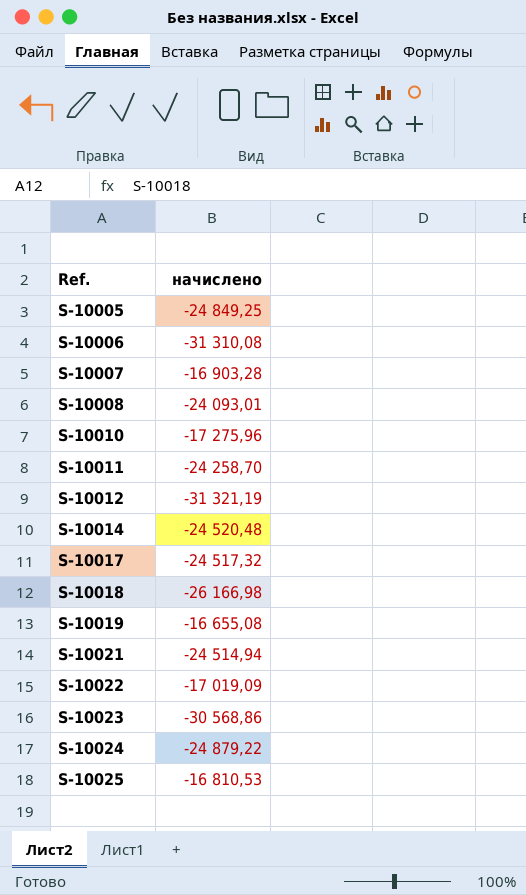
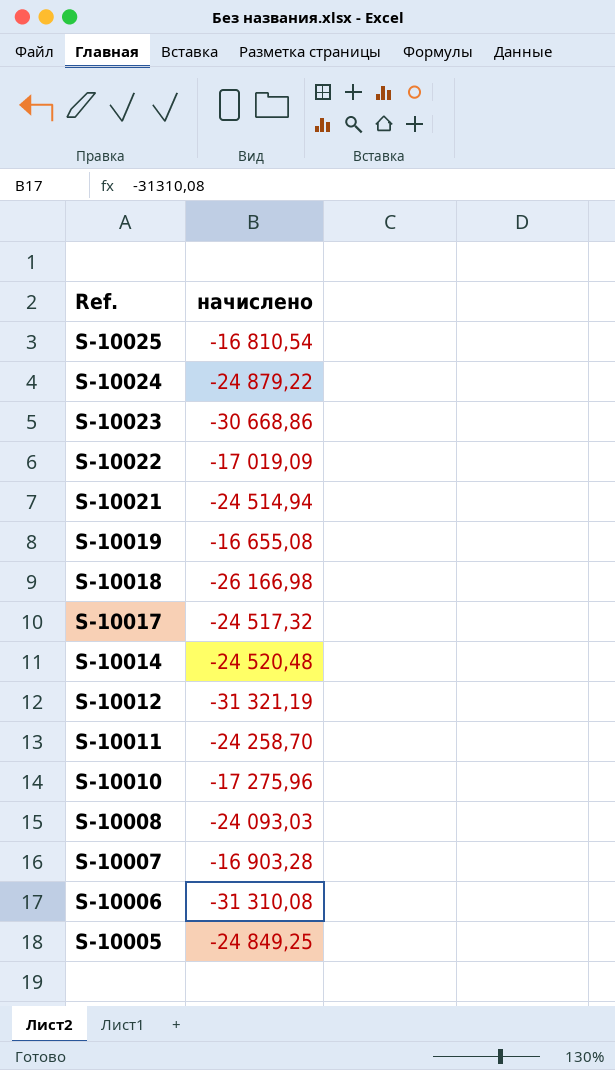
row order: Ref. ascending -> Ref. descending
S-10025 | начислено: -16 810,53 -> -16 810,54
S-10023 | начислено: -30 568,86 -> -30 668,86
S-10008 | начислено: -24 093,01 -> -24 093,03

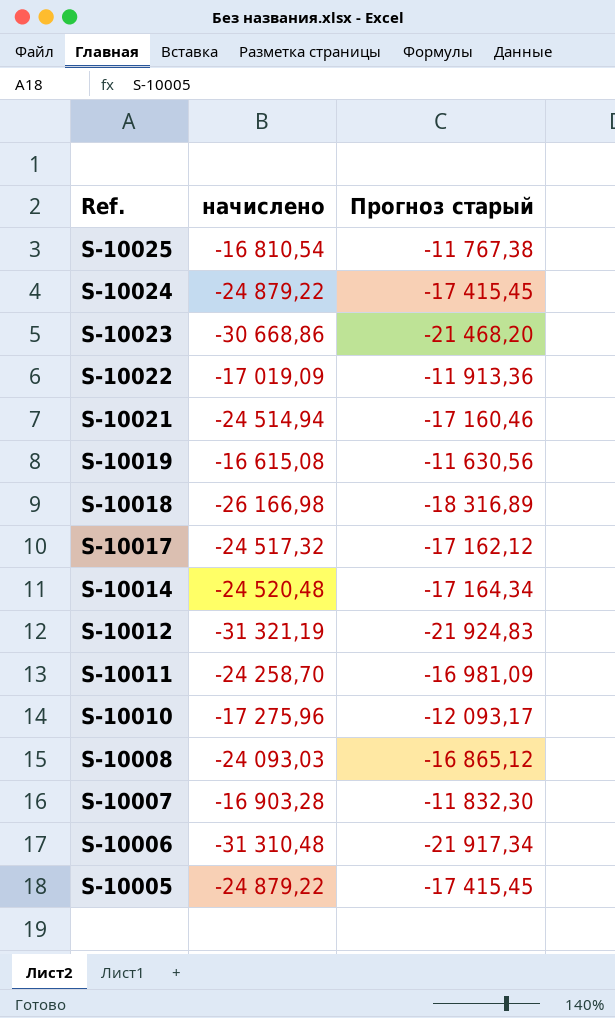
column Прогноз старый | formula: none -> [начислено] * 0,7
S-10019 | начислено: -16 655,08 -> -16 615,08
S-10006 | начислено: -31 310,08 -> -31 310,48
S-10005 | начислено: -24 849,25 -> -24 879,22

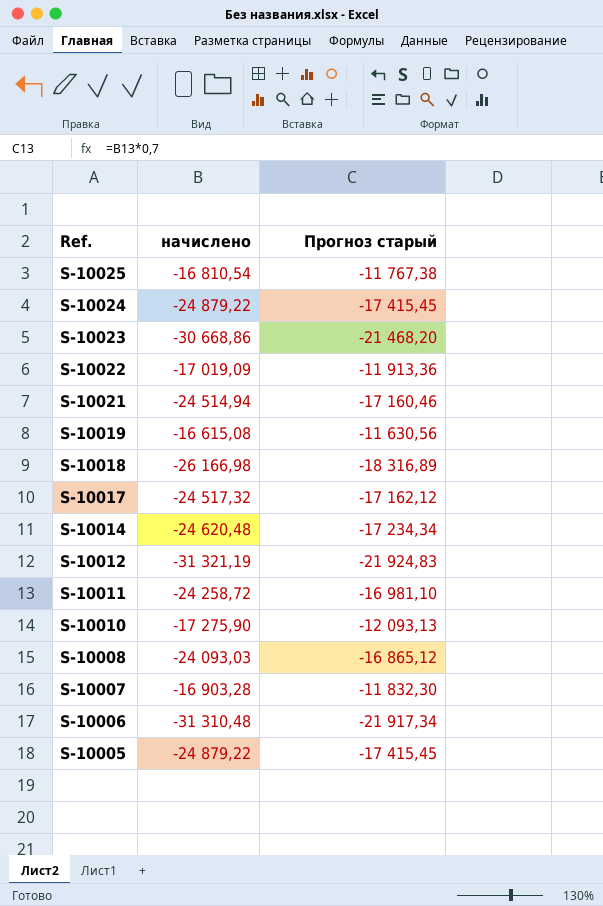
S-10014 | начислено: -24 520,48 -> -24 620,48
S-10014 | Прогноз старый: -17 164,34 -> -17 234,34
S-10011 | начислено: -24 258,70 -> -24 258,72
S-10011 | Прогноз старый: -16 981,09 -> -16 981,10
S-10010 | начислено: -17 275,96 -> -17 275,90
S-10010 | Прогноз старый: -12 093,17 -> -12 093,13

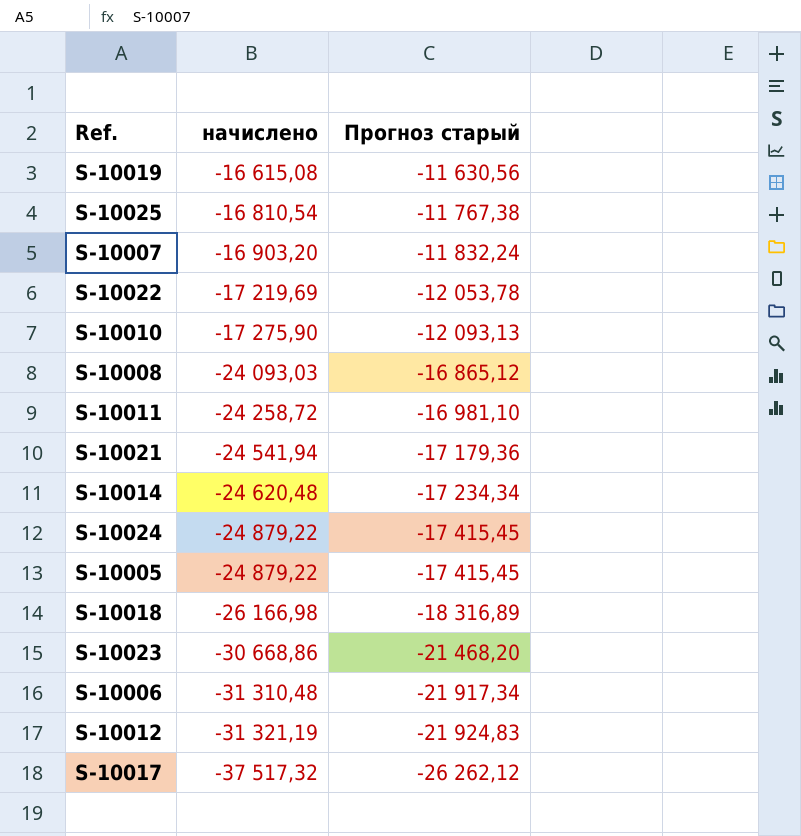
row order: Ref. descending -> начислено descending
S-10007 | начислено: -16 903,28 -> -16 903,20
S-10007 | Прогноз старый: -11 832,30 -> -11 832,24
S-10022 | начислено: -17 019,09 -> -17 219,69
S-10022 | Прогноз старый: -11 913,36 -> -12 053,78
S-10021 | начислено: -24 514,94 -> -24 541,94
S-10021 | Прогноз старый: -17 160,46 -> -17 179,36
S-10017 | начислено: -24 517,32 -> -37 517,32
S-10017 | Прогноз старый: -17 162,12 -> -26 262,12

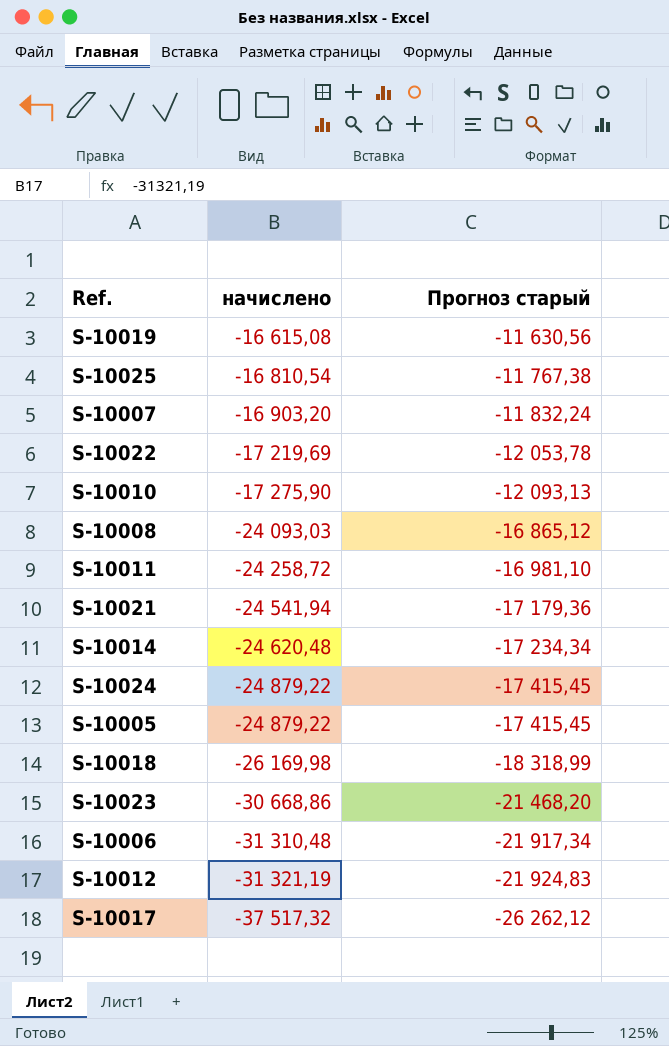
S-10018 | начислено: -26 166,98 -> -26 169,98
S-10018 | Прогноз старый: -18 316,89 -> -18 318,99

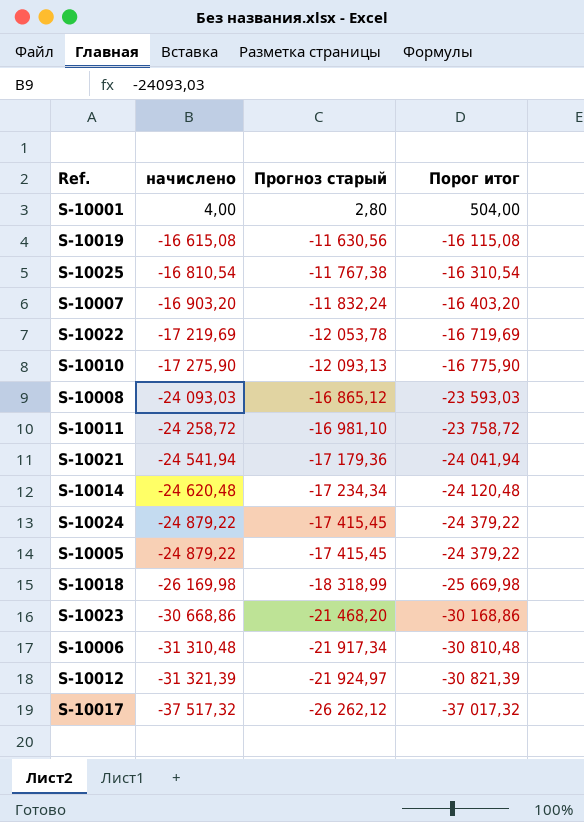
column Порог итог | formula: none -> [начислено] + 500
row S-10001: none -> 4,00 | 2,80 | 504,00
S-10012 | начислено: -31 321,19 -> -31 321,39
S-10012 | Прогноз старый: -21 924,83 -> -21 924,97

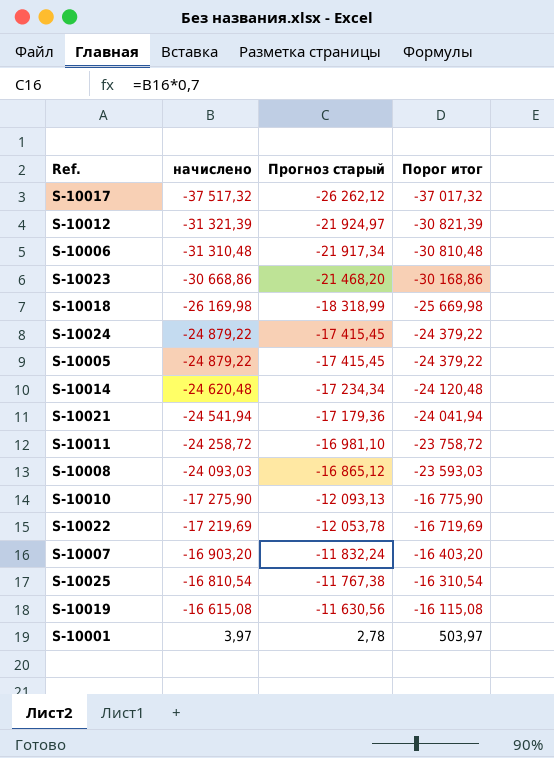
row order: начислено descending -> начислено ascending
S-10001 | начислено: 4,00 -> 3,97
S-10001 | Прогноз старый: 2,80 -> 2,78
S-10001 | Порог итог: 504,00 -> 503,97

